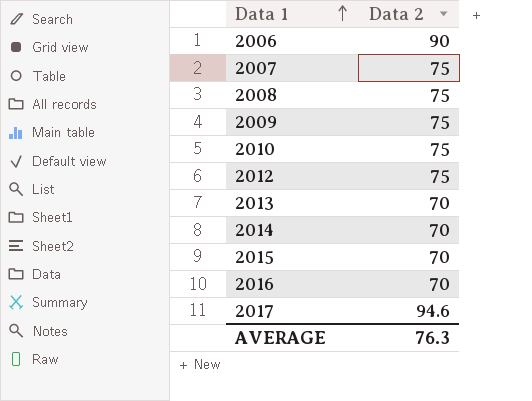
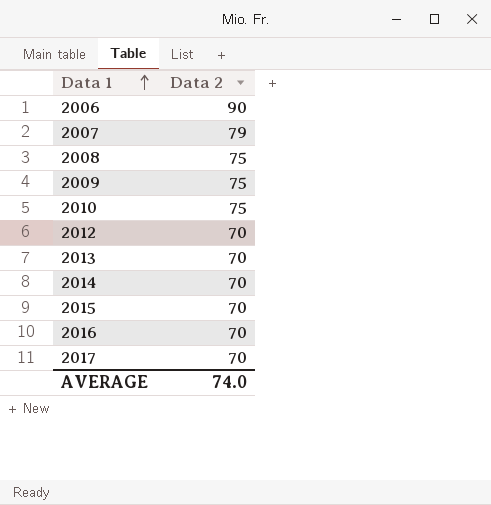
2007 | Data 2: 75 -> 79
2012 | Data 2: 75 -> 70
2017 | Data 2: 94.6 -> 70
AVERAGE | Data 2: 76.3 -> 74.0

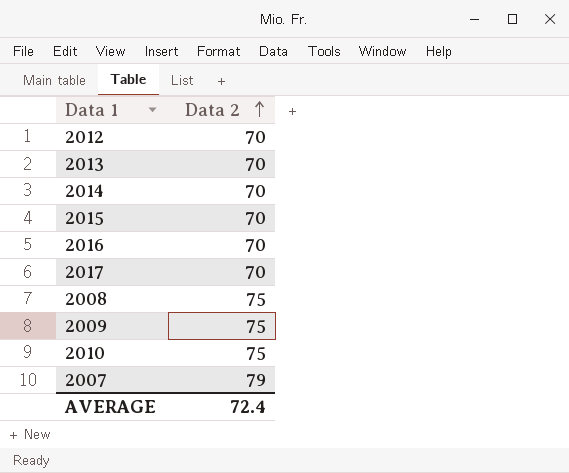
row order: Data 1 ascending -> Data 2 ascending
row 2006: 90 -> none
AVERAGE | Data 2: 74.0 -> 72.4

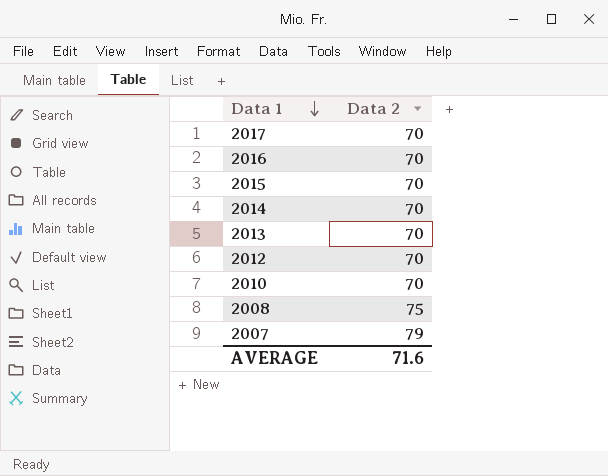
row order: Data 2 ascending -> Data 1 descending
row 2009: 75 -> none
2010 | Data 2: 75 -> 70
AVERAGE | Data 2: 72.4 -> 71.6

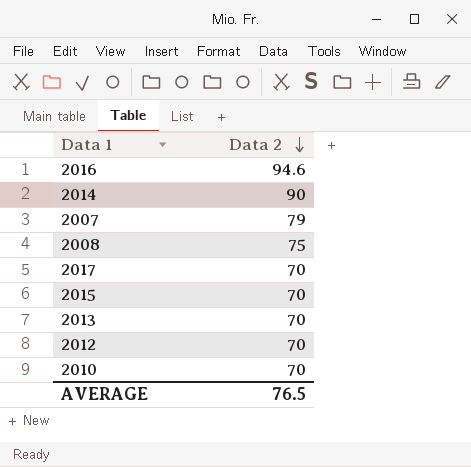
row order: Data 1 descending -> Data 2 descending
2016 | Data 2: 70 -> 94.6
2014 | Data 2: 70 -> 90
AVERAGE | Data 2: 71.6 -> 76.5

